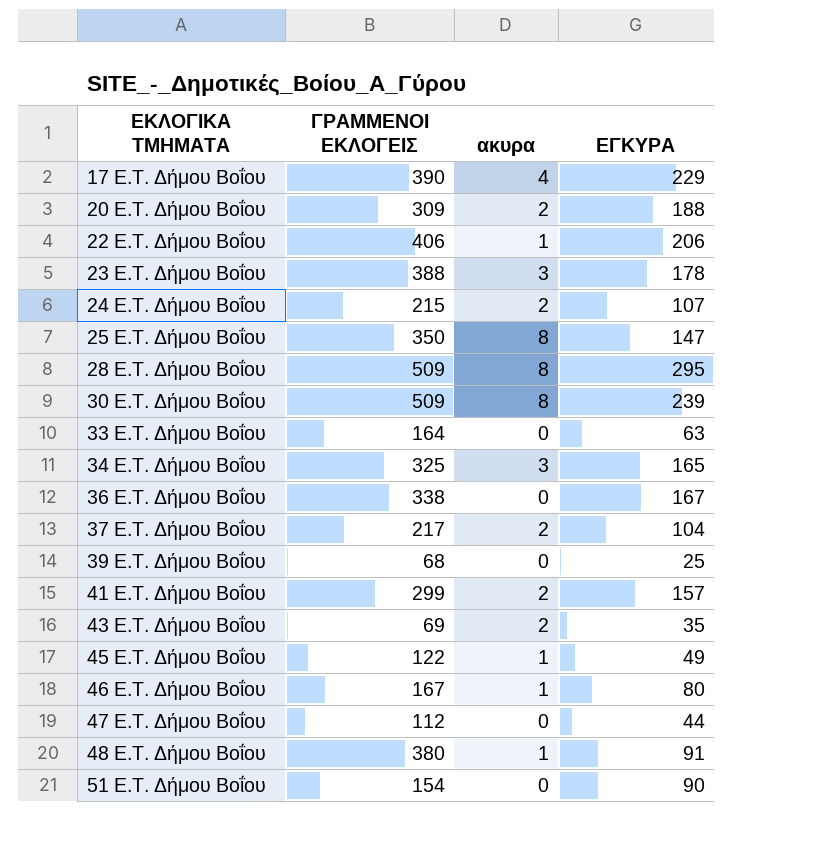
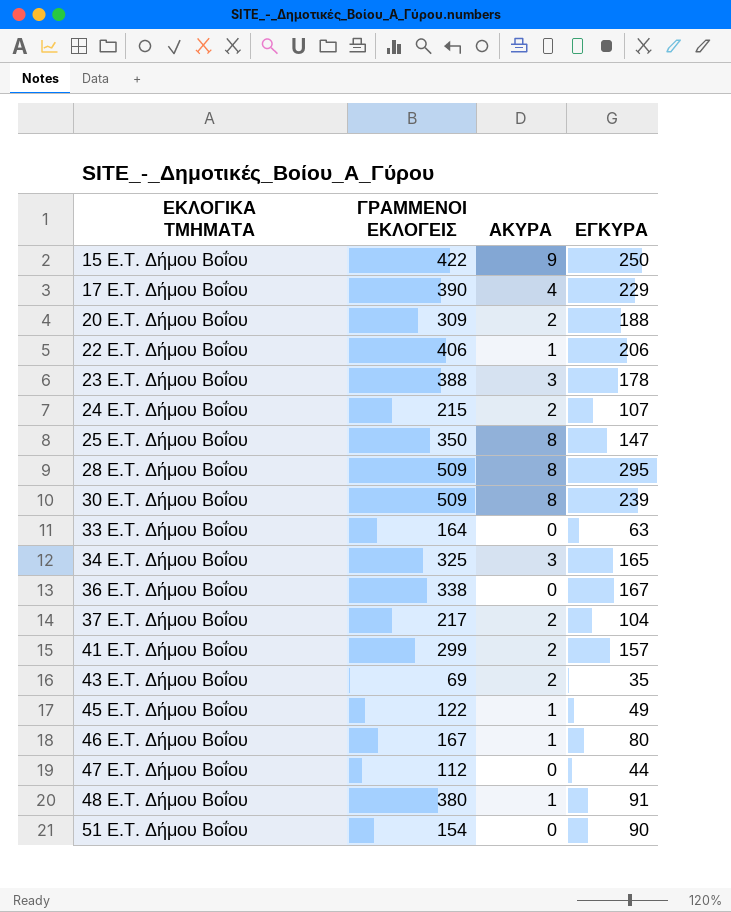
column name: ακυρα -> ΑΚΥΡΑ
row 39 E.T. Δήμου Βοΐου: 68 | 0 | 25 -> none
row 15 E.T. Δήμου Βοΐου: none -> 422 | 9 | 250

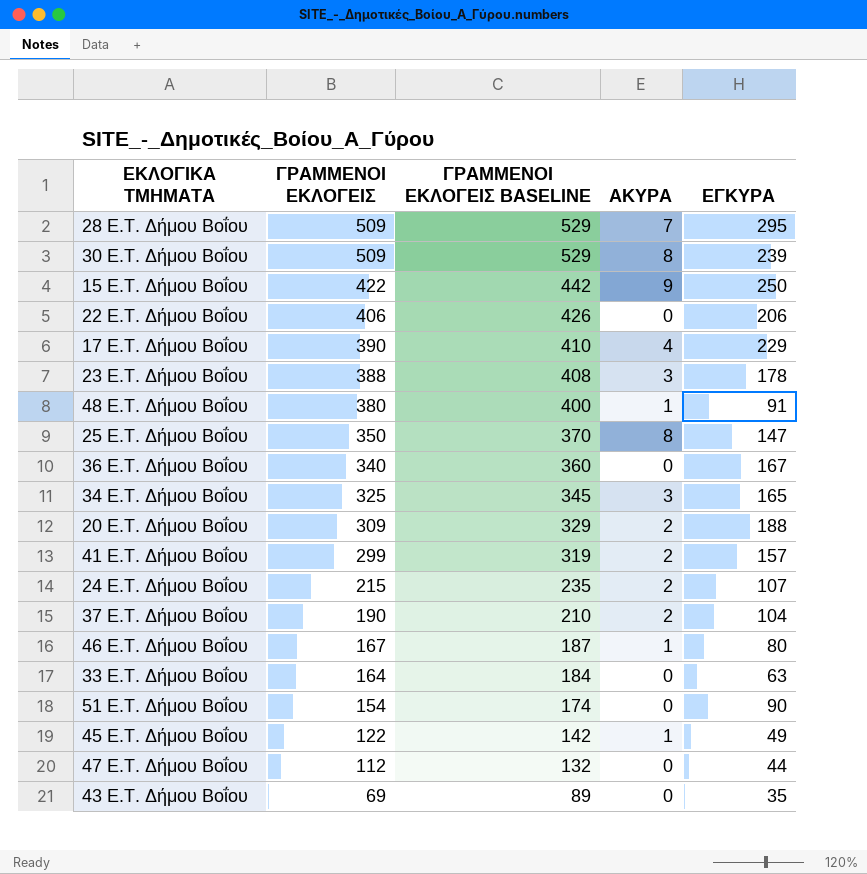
row order: ΕΚΛΟΓΙΚΑ ΤΜΗΜΑΤΑ ascending -> ΓΡΑΜΜΕΝΟΙ ΕΚΛΟΓΕΙΣ descending
column ΓΡΑΜΜΕΝΟΙ ΕΚΛΟΓΕΙΣ BASELINE | formula: none -> [ΓΡΑΜΜΕΝΟΙ ΕΚΛΟΓΕΙΣ] + 20
28 E.T. Δήμου Βοΐου | ΑΚΥΡΑ: 8 -> 7
22 E.T. Δήμου Βοΐου | ΑΚΥΡΑ: 1 -> 0
36 E.T. Δήμου Βοΐου | ΓΡΑΜΜΕΝΟΙ ΕΚΛΟΓΕΙΣ: 338 -> 340
37 E.T. Δήμου Βοΐου | ΓΡΑΜΜΕΝΟΙ ΕΚΛΟΓΕΙΣ: 217 -> 190
43 E.T. Δήμου Βοΐου | ΑΚΥΡΑ: 2 -> 0

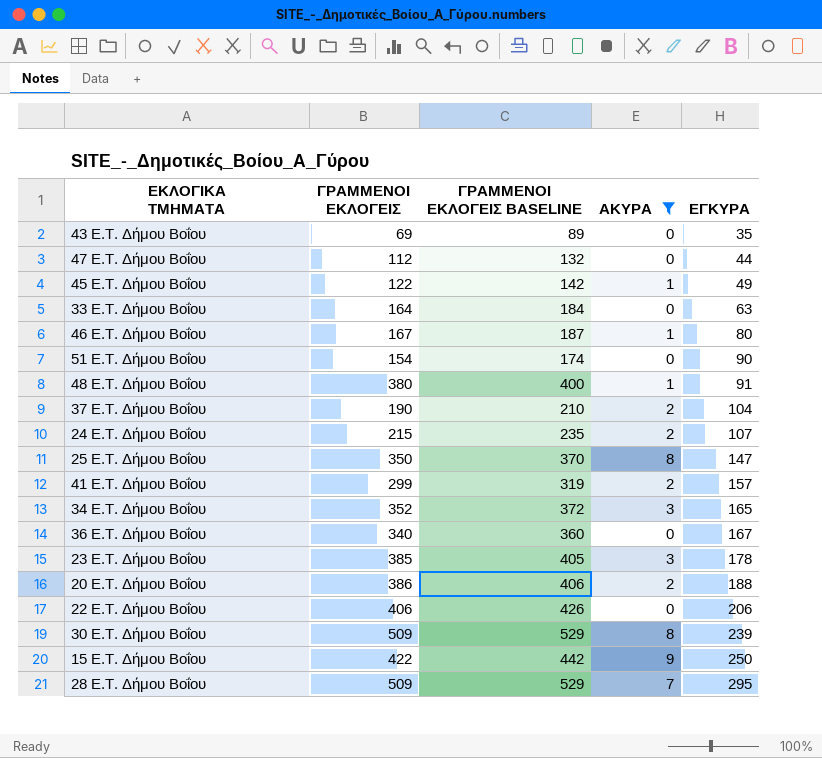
filter: none -> ΑΚΥΡΑ != 4
row order: ΓΡΑΜΜΕΝΟΙ ΕΚΛΟΓΕΙΣ descending -> ΕΓΚΥΡΑ ascending
34 E.T. Δήμου Βοΐου | ΓΡΑΜΜΕΝΟΙ ΕΚΛΟΓΕΙΣ: 325 -> 352
34 E.T. Δήμου Βοΐου | ΓΡΑΜΜΕΝΟΙ ΕΚΛΟΓΕΙΣ BASELINE: 345 -> 372
23 E.T. Δήμου Βοΐου | ΓΡΑΜΜΕΝΟΙ ΕΚΛΟΓΕΙΣ: 388 -> 385
23 E.T. Δήμου Βοΐου | ΓΡΑΜΜΕΝΟΙ ΕΚΛΟΓΕΙΣ BASELINE: 408 -> 405
20 E.T. Δήμου Βοΐου | ΓΡΑΜΜΕΝΟΙ ΕΚΛΟΓΕΙΣ: 309 -> 386
20 E.T. Δήμου Βοΐου | ΓΡΑΜΜΕΝΟΙ ΕΚΛΟΓΕΙΣ BASELINE: 329 -> 406

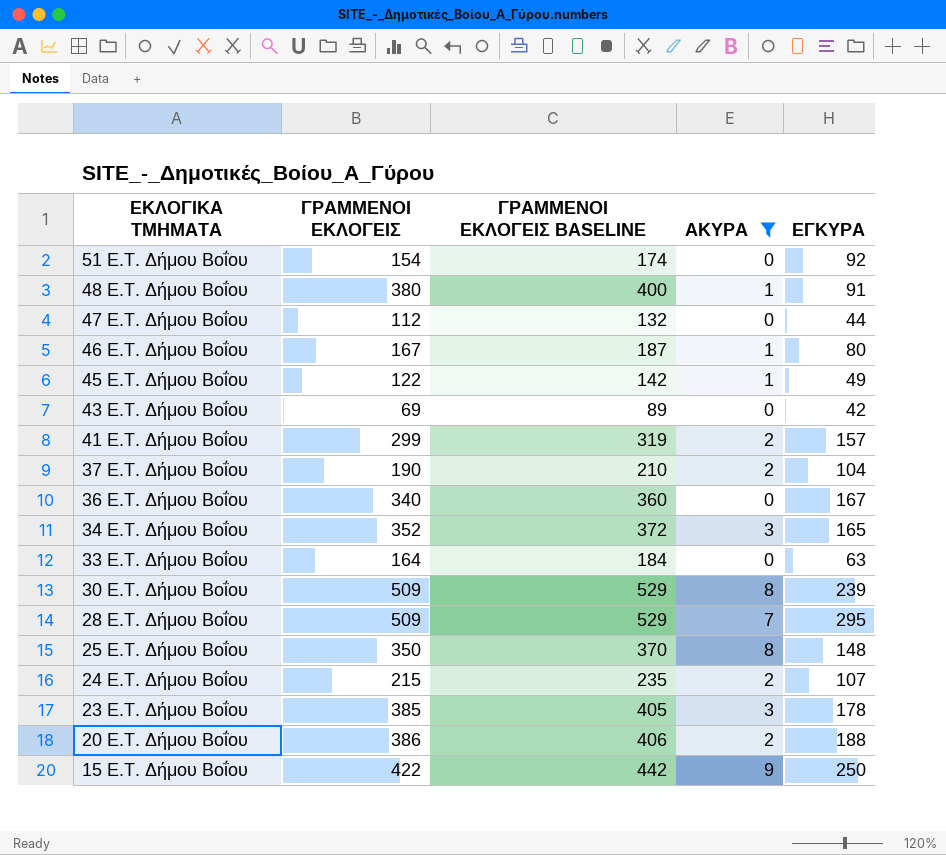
row order: ΕΓΚΥΡΑ ascending -> ΕΚΛΟΓΙΚΑ ΤΜΗΜΑΤΑ descending
row 22 E.T. Δήμου Βοΐου: 406 | 426 | 0 | 206 -> none
51 E.T. Δήμου Βοΐου | ΕΓΚΥΡΑ: 90 -> 92
43 E.T. Δήμου Βοΐου | ΕΓΚΥΡΑ: 35 -> 42
25 E.T. Δήμου Βοΐου | ΕΓΚΥΡΑ: 147 -> 148

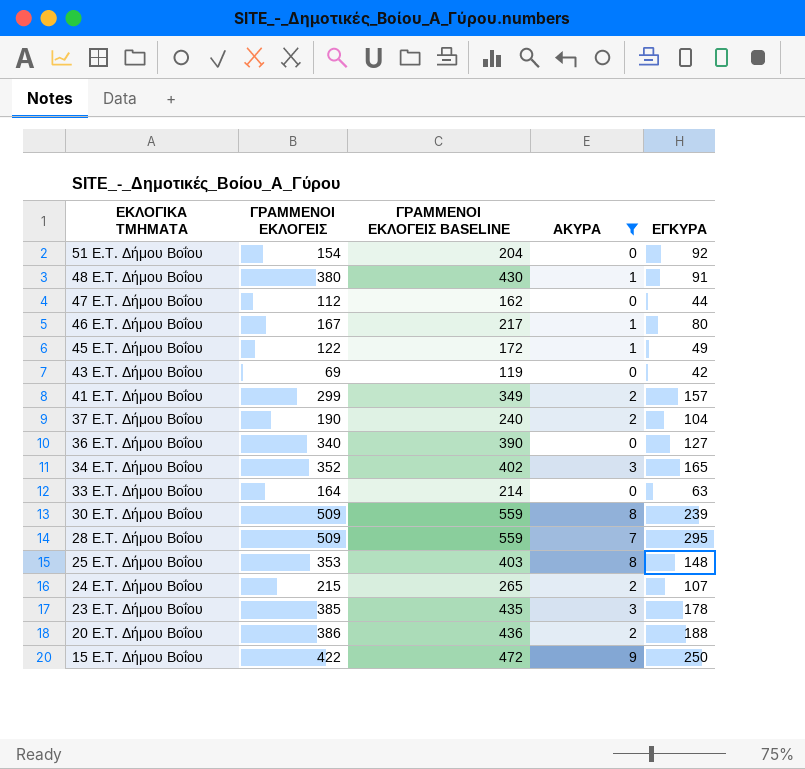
column ΓΡΑΜΜΕΝΟΙ ΕΚΛΟΓΕΙΣ BASELINE | formula: [ΓΡΑΜΜΕΝΟΙ ΕΚΛΟΓΕΙΣ] + 20 -> [ΓΡΑΜΜΕΝΟΙ ΕΚΛΟΓΕΙΣ] + 50
36 E.T. Δήμου Βοΐου | ΕΓΚΥΡΑ: 167 -> 127
25 E.T. Δήμου Βοΐου | ΓΡΑΜΜΕΝΟΙ ΕΚΛΟΓΕΙΣ: 350 -> 353

